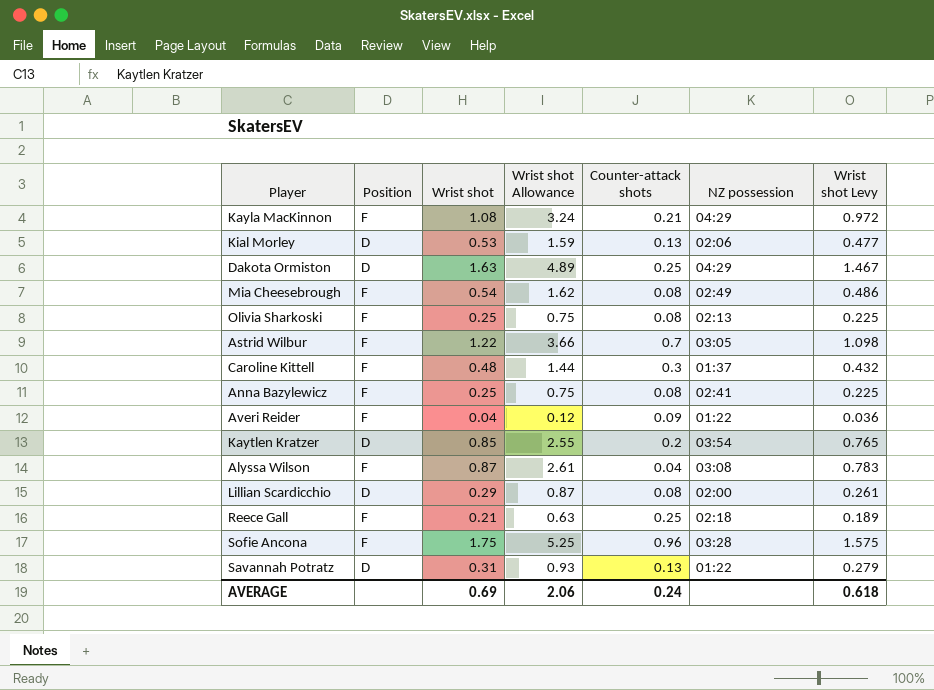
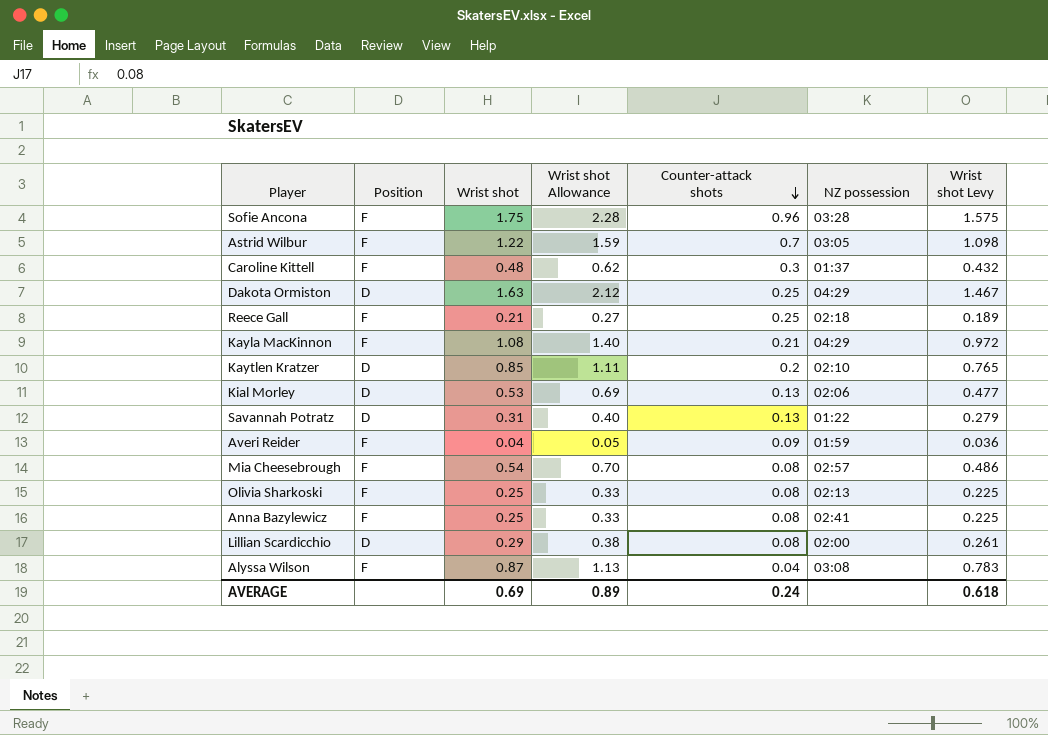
row order: none -> Counter-attack shots descending
column Wrist shot Allowance | formula: [Wrist shot] * 3 -> [Wrist shot] * 1.3
Kaytlen Kratzer | NZ possession: 03:54 -> 02:10
Averi Reider | NZ possession: 01:22 -> 01:59
Mia Cheesebrough | NZ possession: 02:49 -> 02:57
AVERAGE | Wrist shot Allowance: 2.06 -> 0.89

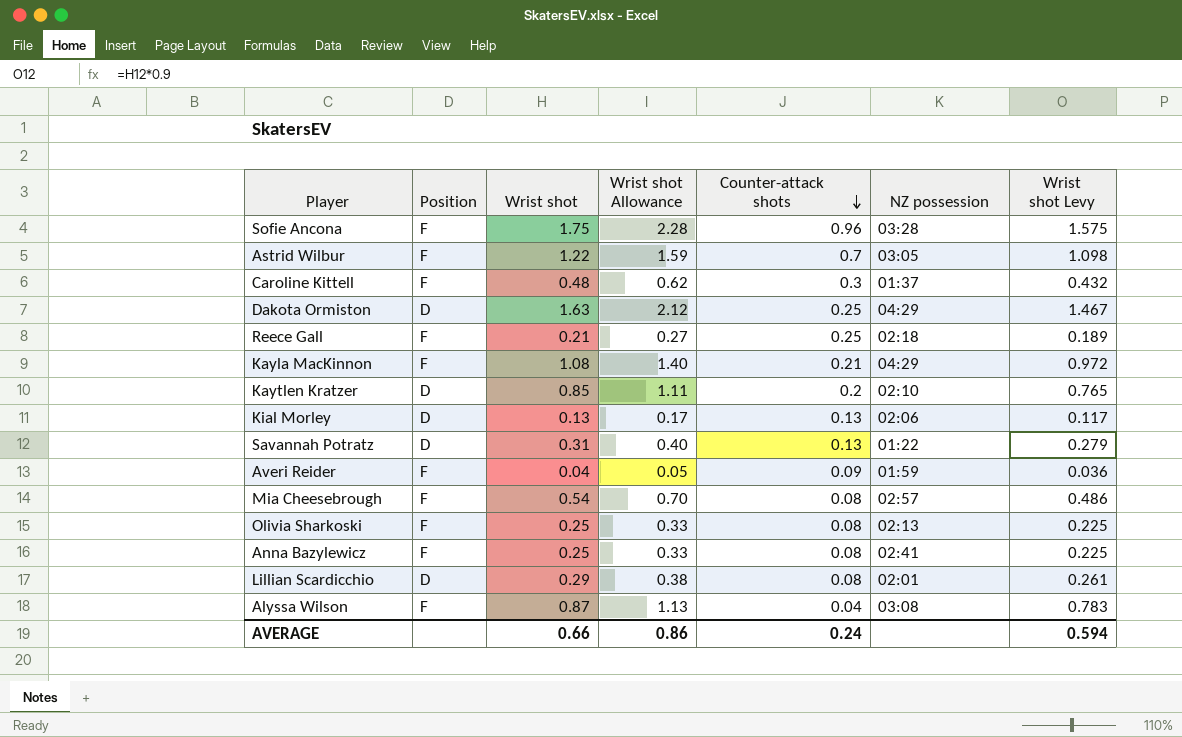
Kial Morley | Wrist shot: 0.53 -> 0.13
Kial Morley | Wrist shot Allowance: 0.69 -> 0.17
Kial Morley | Wrist shot Levy: 0.477 -> 0.117
Lillian Scardicchio | NZ possession: 02:00 -> 02:01
AVERAGE | Wrist shot: 0.69 -> 0.66
AVERAGE | Wrist shot Allowance: 0.89 -> 0.86
AVERAGE | Wrist shot Levy: 0.618 -> 0.594

